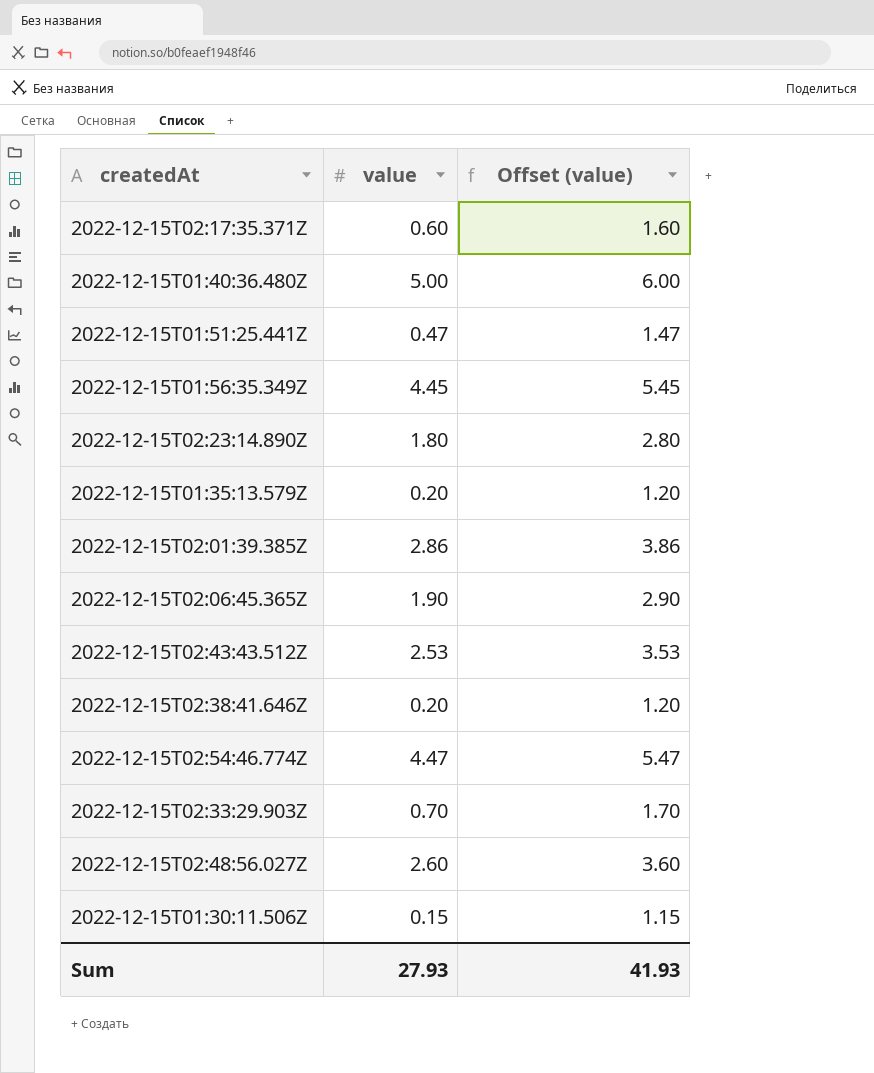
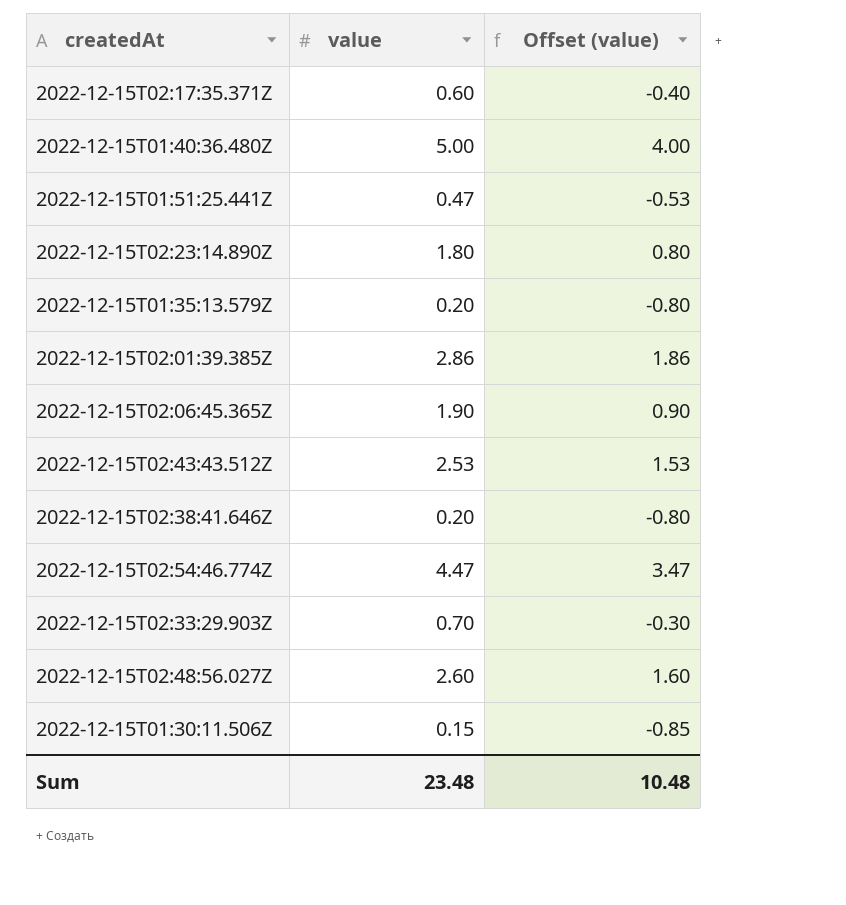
column Offset (value) | formula: [value] + 1 -> [value] - 1
row 2022-12-15T01:56:35.349Z: 4.45 | 5.45 -> none
Sum | value: 27.93 -> 23.48
Sum | Offset (value): 41.93 -> 10.48

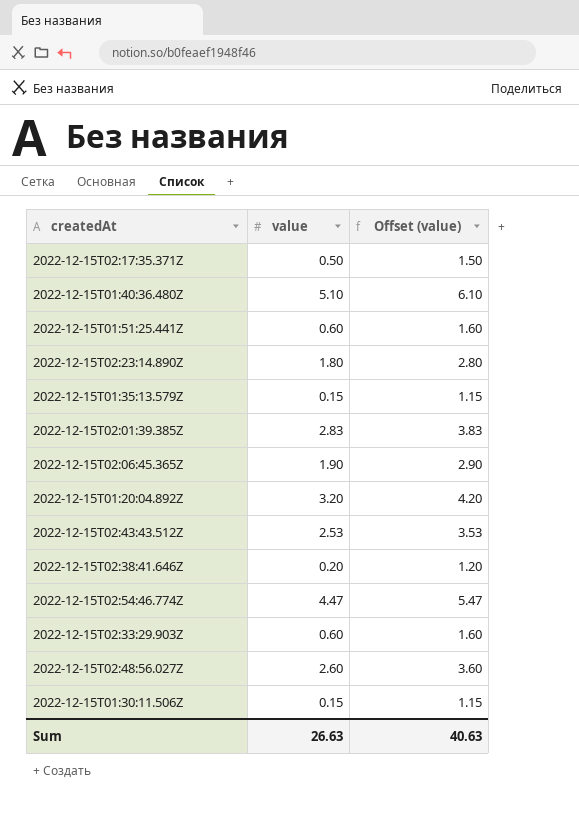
column Offset (value) | formula: [value] - 1 -> [value] + 1
2022-12-15T02:17:35.371Z | value: 0.60 -> 0.50
2022-12-15T01:40:36.480Z | value: 5.00 -> 5.10
2022-12-15T01:51:25.441Z | value: 0.47 -> 0.60
2022-12-15T01:35:13.579Z | value: 0.20 -> 0.15
2022-12-15T02:01:39.385Z | value: 2.86 -> 2.83
row 2022-12-15T01:20:04.892Z: none -> 3.20 | 4.20
2022-12-15T02:33:29.903Z | value: 0.70 -> 0.60
Sum | value: 23.48 -> 26.63
Sum | Offset (value): 10.48 -> 40.63

